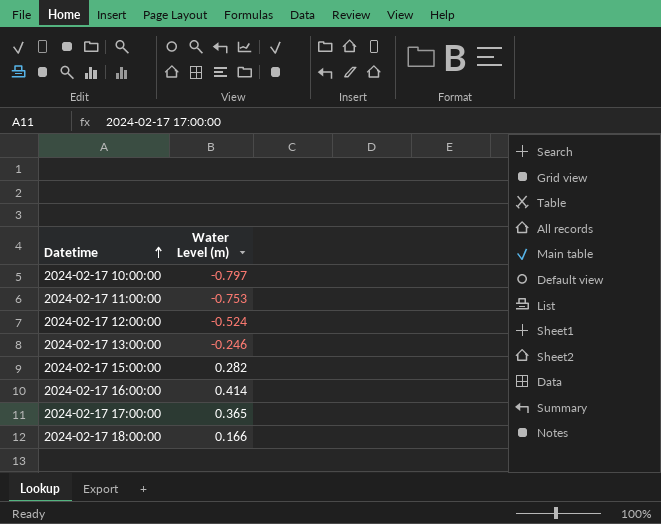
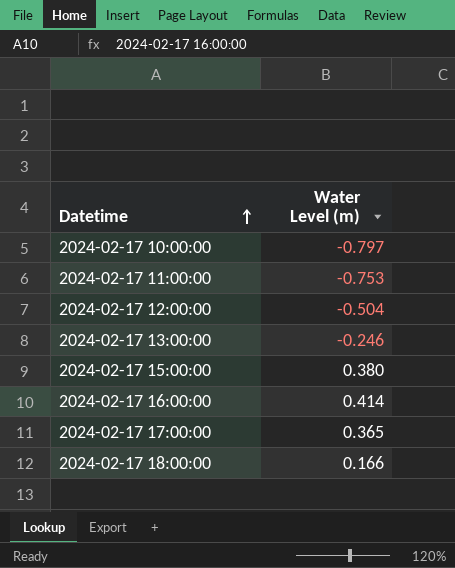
2024-02-17 12:00:00 | Water Level (m): -0.524 -> -0.504
2024-02-17 15:00:00 | Water Level (m): 0.282 -> 0.380

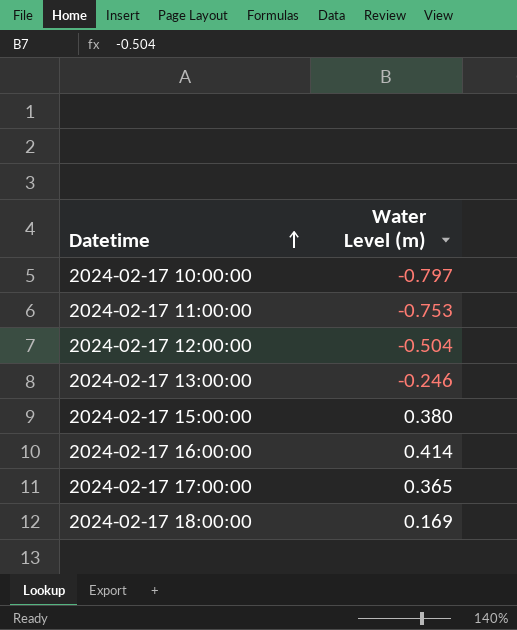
2024-02-17 18:00:00 | Water Level (m): 0.166 -> 0.169

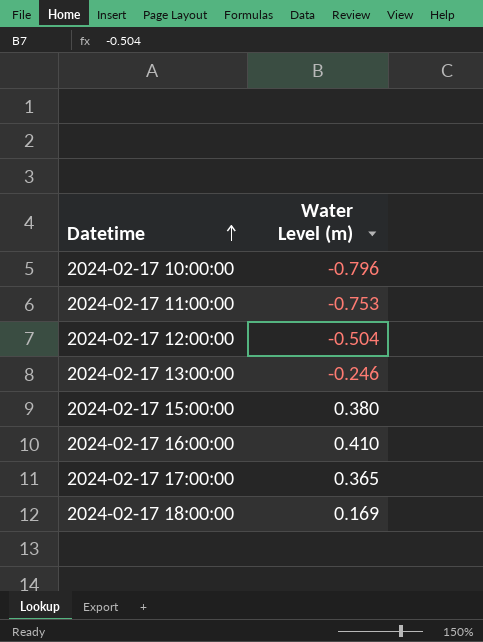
2024-02-17 10:00:00 | Water Level (m): -0.797 -> -0.796
2024-02-17 16:00:00 | Water Level (m): 0.414 -> 0.410

